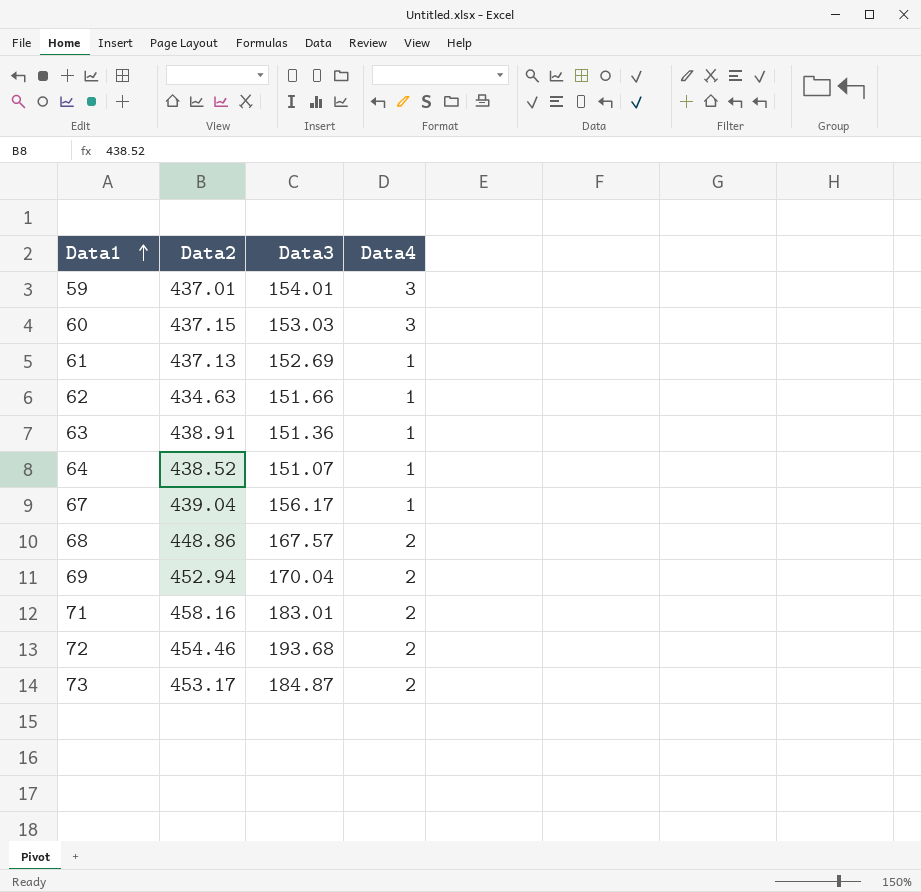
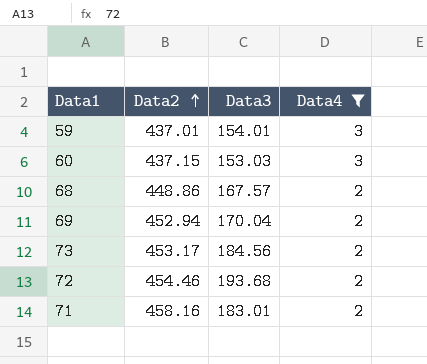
filter: none -> Data4 != 1
row order: Data1 ascending -> Data2 ascending
73 | Data3: 184.87 -> 184.56

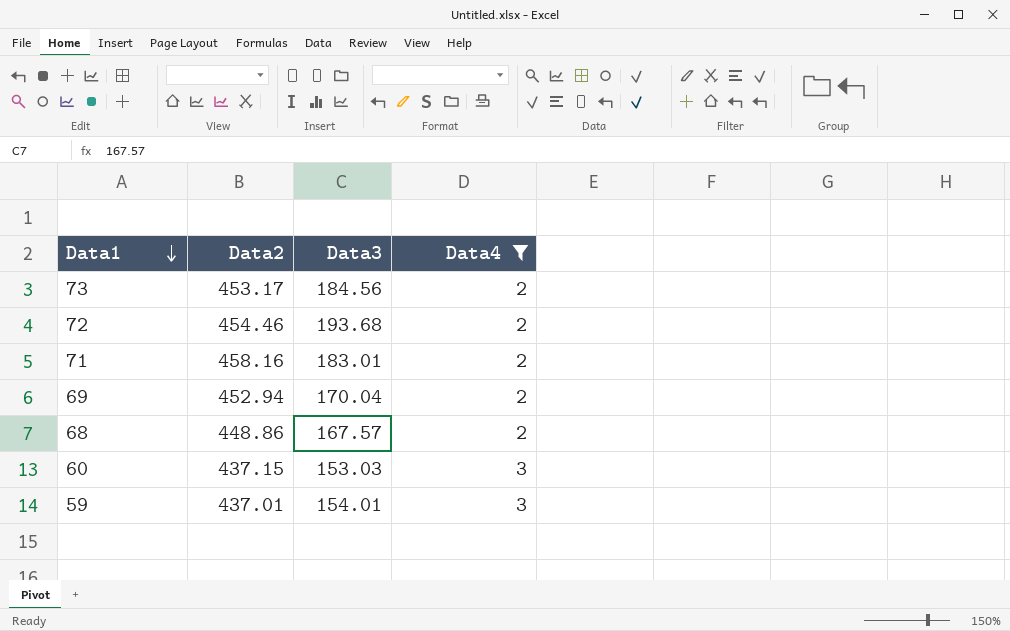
row order: Data2 ascending -> Data1 descending

